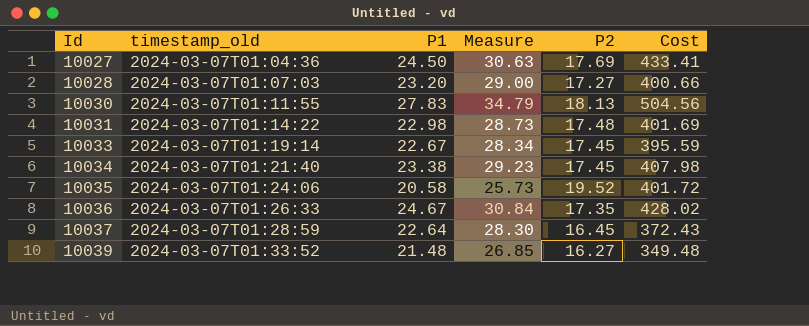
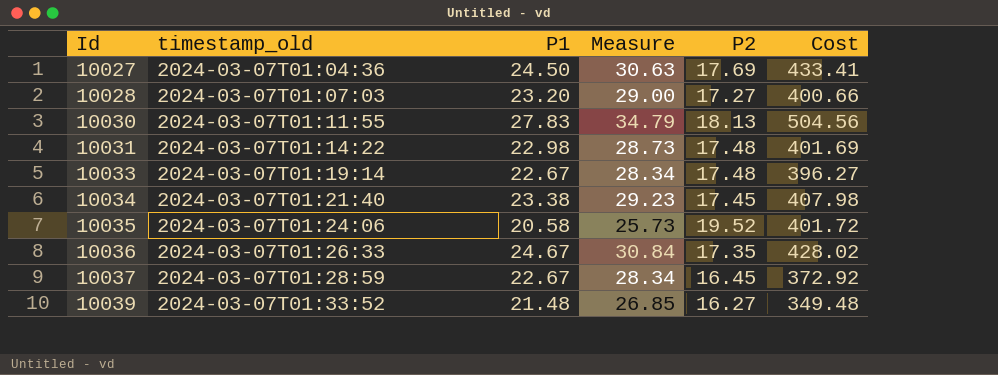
10033 | P2: 17.45 -> 17.48
10033 | Cost: 395.59 -> 396.27
10037 | P1: 22.64 -> 22.67
10037 | Measure: 28.30 -> 28.34
10037 | Cost: 372.43 -> 372.92

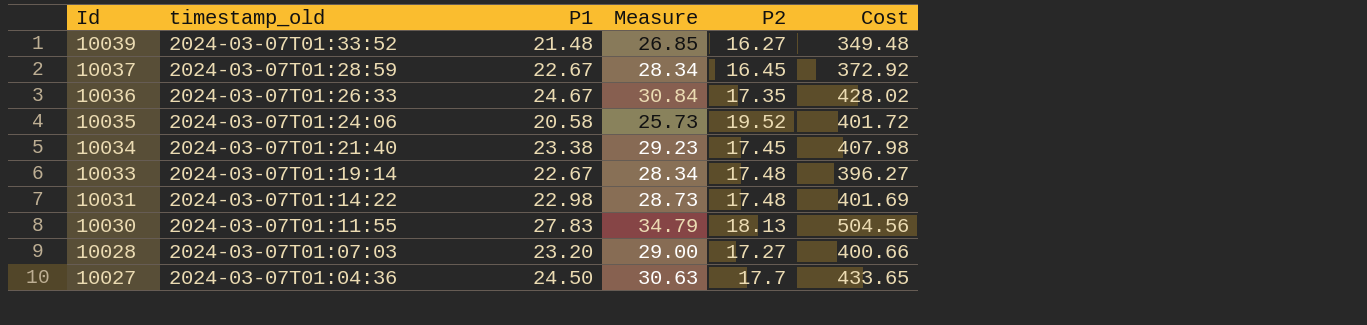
row order: Id ascending -> Id descending
10027 | P2: 17.69 -> 17.7
10027 | Cost: 433.41 -> 433.65

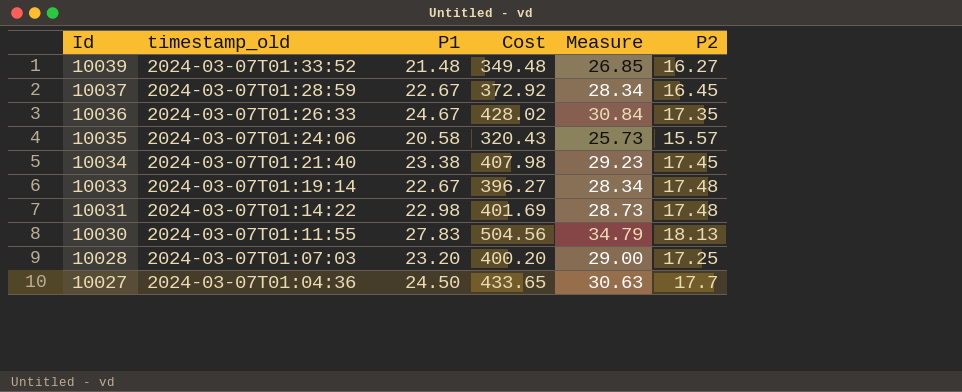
column Cost | position: 6 -> 4
10035 | Cost: 401.72 -> 320.43
10035 | P2: 19.52 -> 15.57
10028 | Cost: 400.66 -> 400.20
10028 | P2: 17.27 -> 17.25

